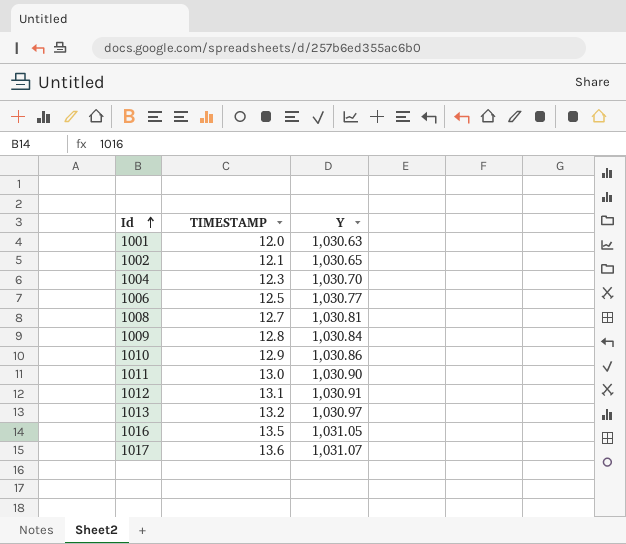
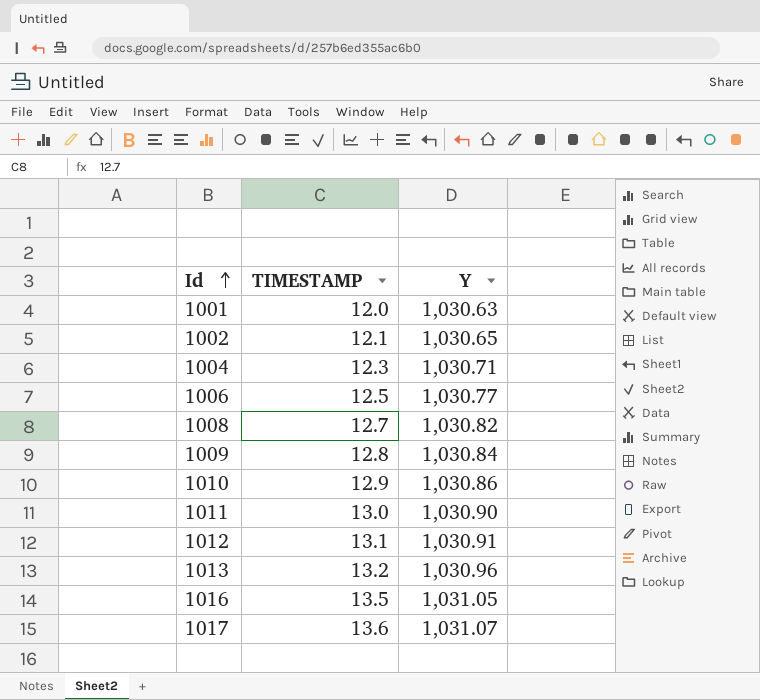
1004 | Y: 1,030.70 -> 1,030.71
1008 | Y: 1,030.81 -> 1,030.82
1013 | Y: 1,030.97 -> 1,030.96

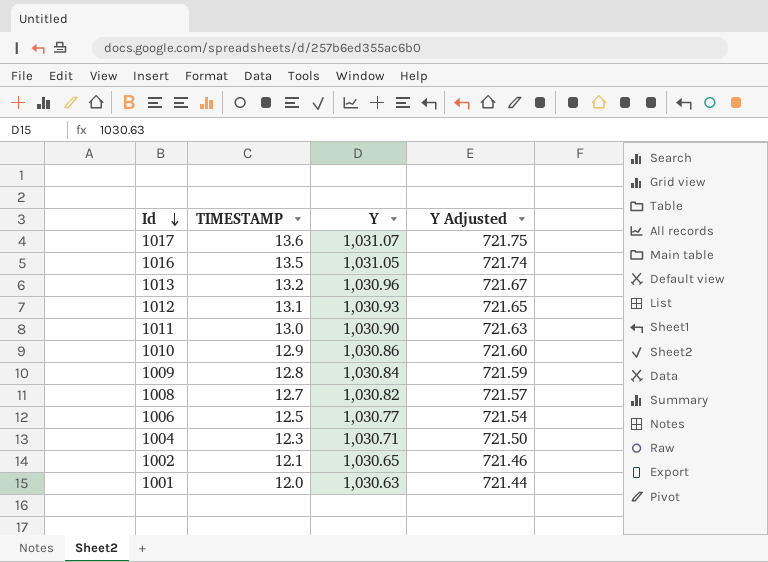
row order: Id ascending -> Id descending
column Y Adjusted | formula: none -> [Y] * 0.7
1012 | Y: 1,030.91 -> 1,030.93

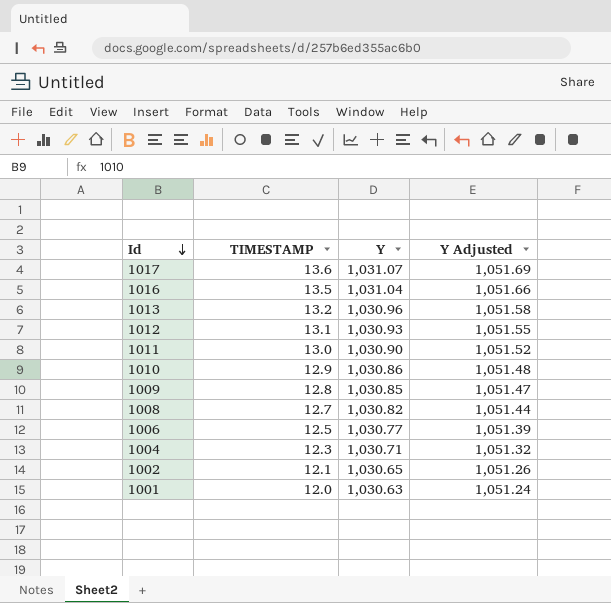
column Y Adjusted | formula: [Y] * 0.7 -> [Y] * 1.02
1016 | Y: 1,031.05 -> 1,031.04
1009 | Y: 1,030.84 -> 1,030.85

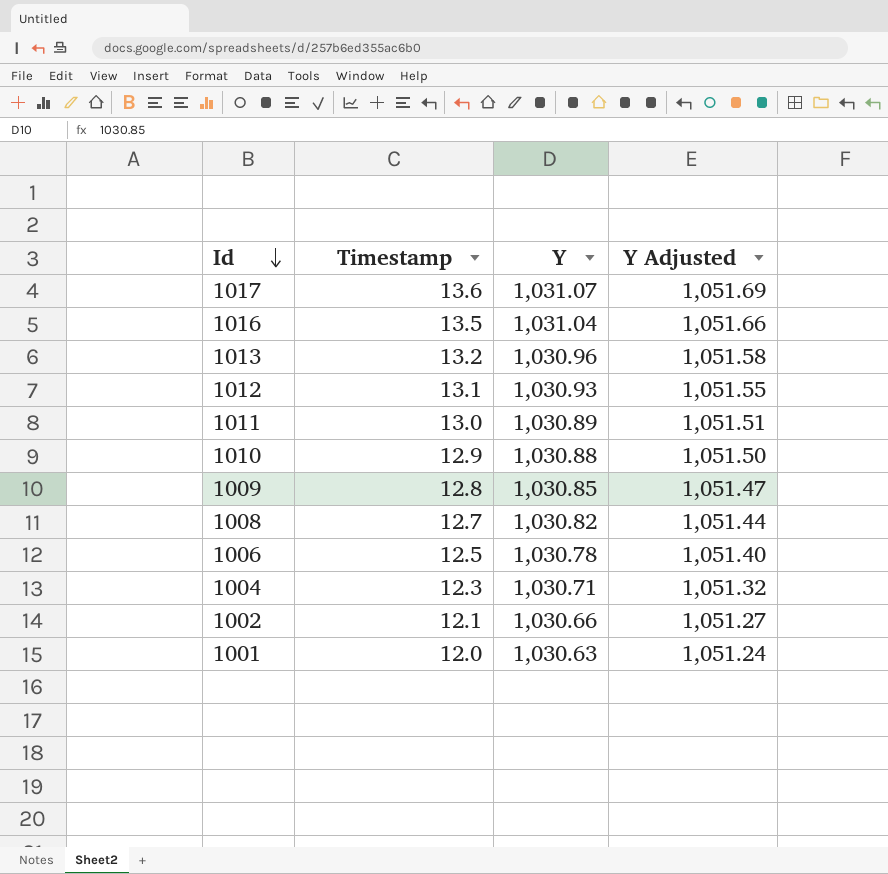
column name: TIMESTAMP -> Timestamp
1011 | Y: 1,030.90 -> 1,030.89
1011 | Y Adjusted: 1,051.52 -> 1,051.51
1010 | Y: 1,030.86 -> 1,030.88
1010 | Y Adjusted: 1,051.48 -> 1,051.50
1006 | Y: 1,030.77 -> 1,030.78
1006 | Y Adjusted: 1,051.39 -> 1,051.40
1002 | Y: 1,030.65 -> 1,030.66
1002 | Y Adjusted: 1,051.26 -> 1,051.27

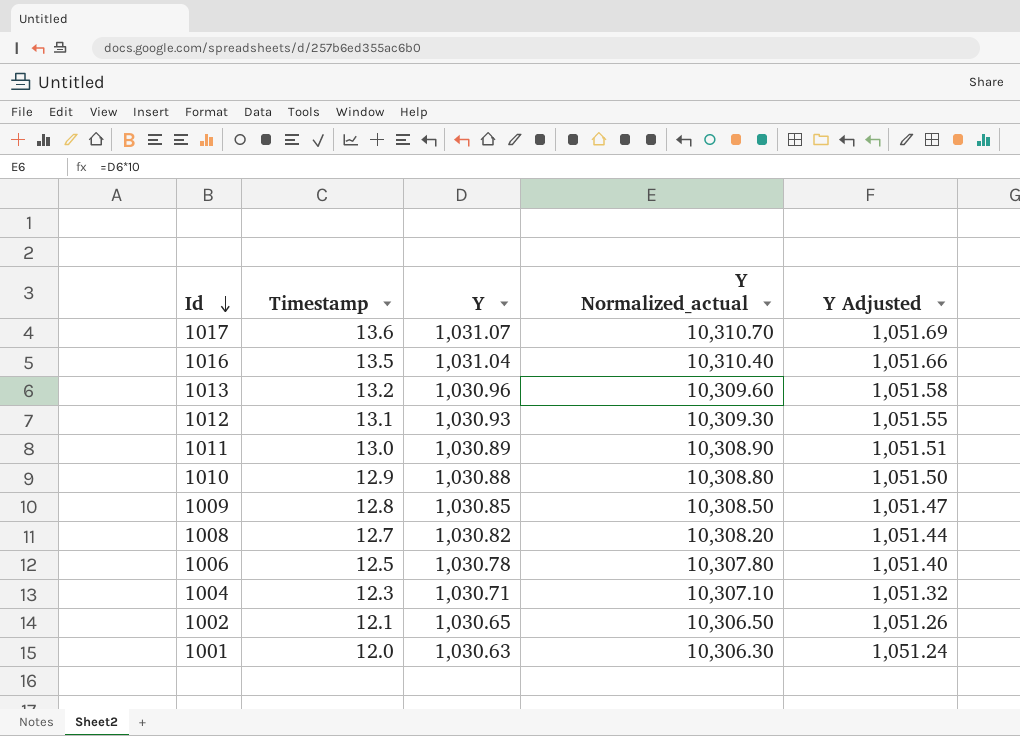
column Y Normalized_actual | formula: none -> [Y] * 10
1002 | Y: 1,030.66 -> 1,030.65
1002 | Y Adjusted: 1,051.27 -> 1,051.26

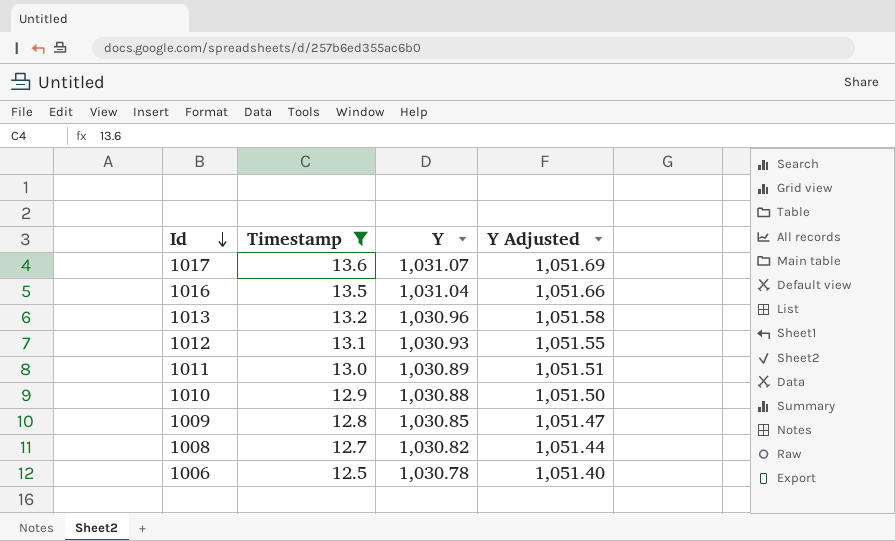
filter: none -> Timestamp >= 12.5
column Y Normalized_actual | formula: [Y] * 10 -> none

